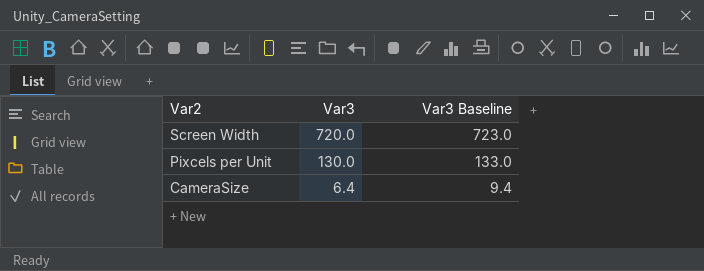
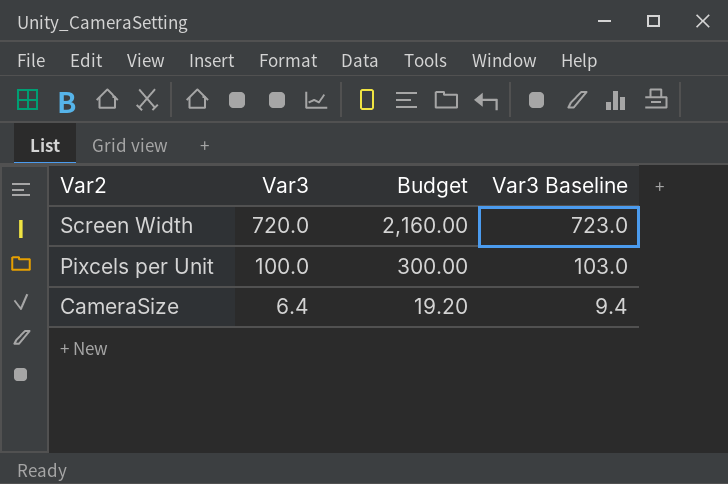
column Budget | formula: none -> [Var3] * 3
Pixcels per Unit | Var3: 130.0 -> 100.0
Pixcels per Unit | Var3 Baseline: 133.0 -> 103.0

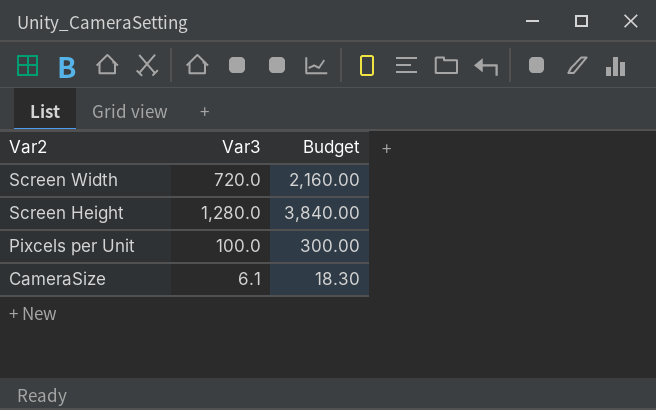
column Var3 Baseline | formula: [Var3] + 3 -> none
row Screen Height: none -> 1,280.0 | 3,840.00
CameraSize | Var3: 6.4 -> 6.1
CameraSize | Budget: 19.20 -> 18.30

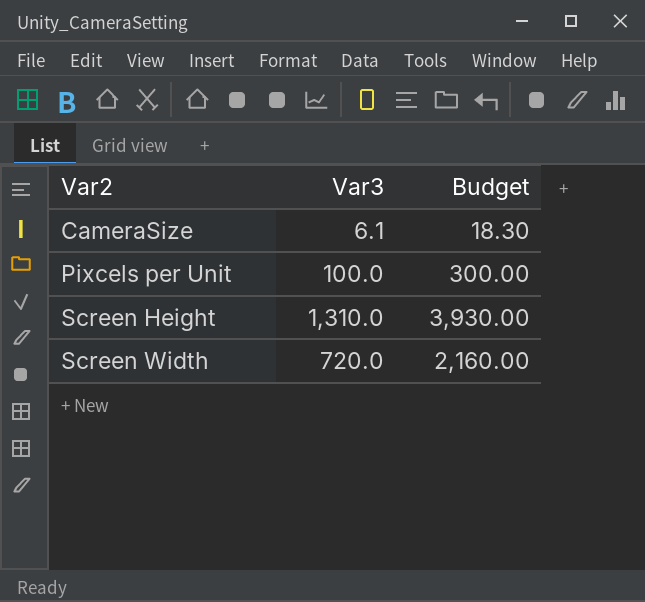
row order: Var2 descending -> Var2 ascending
Screen Height | Var3: 1,280.0 -> 1,310.0
Screen Height | Budget: 3,840.00 -> 3,930.00

